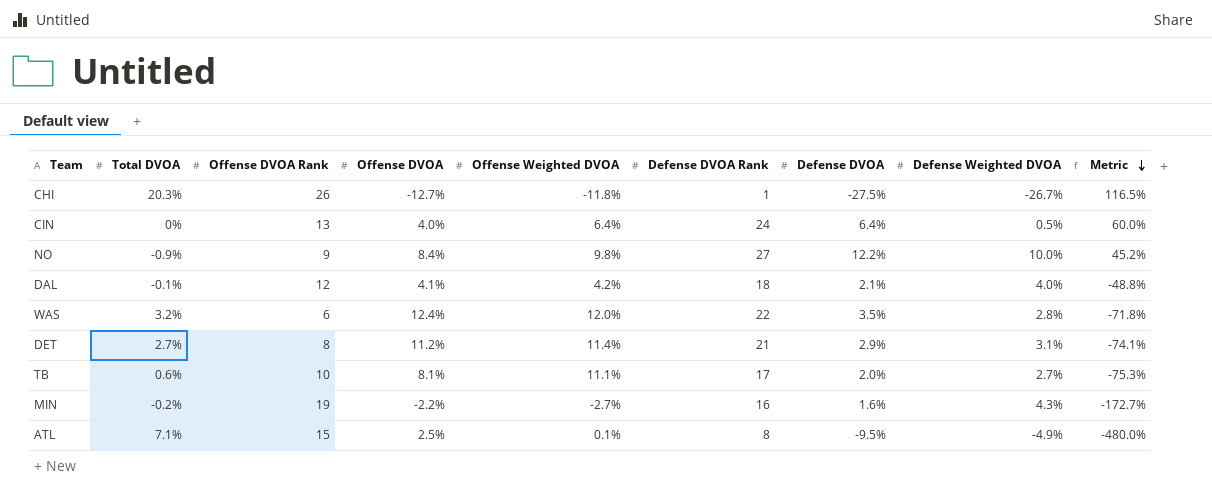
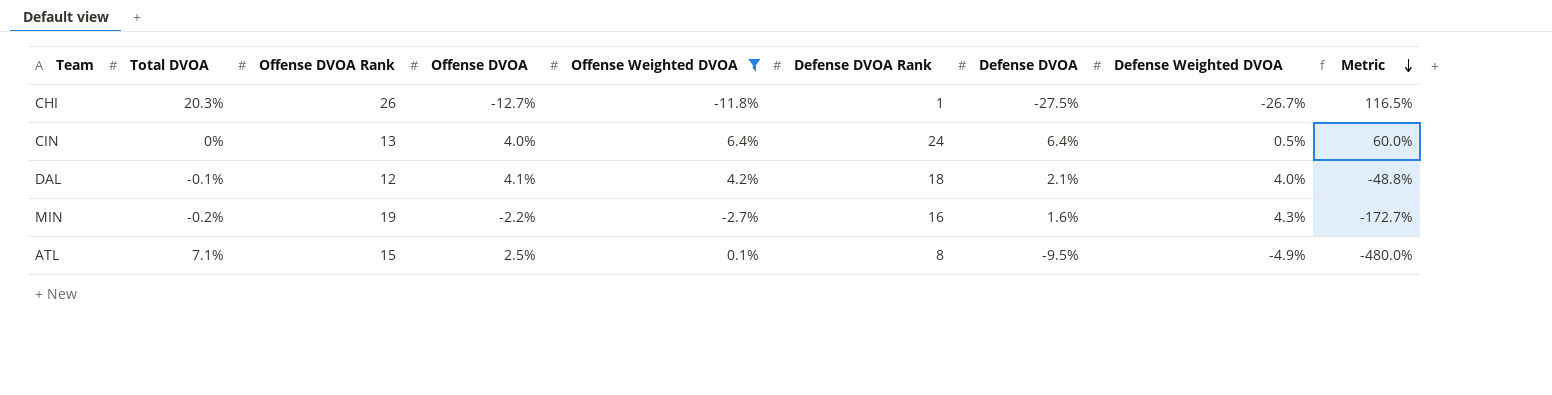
filter: none -> Offense Weighted DVOA <= 6.4%

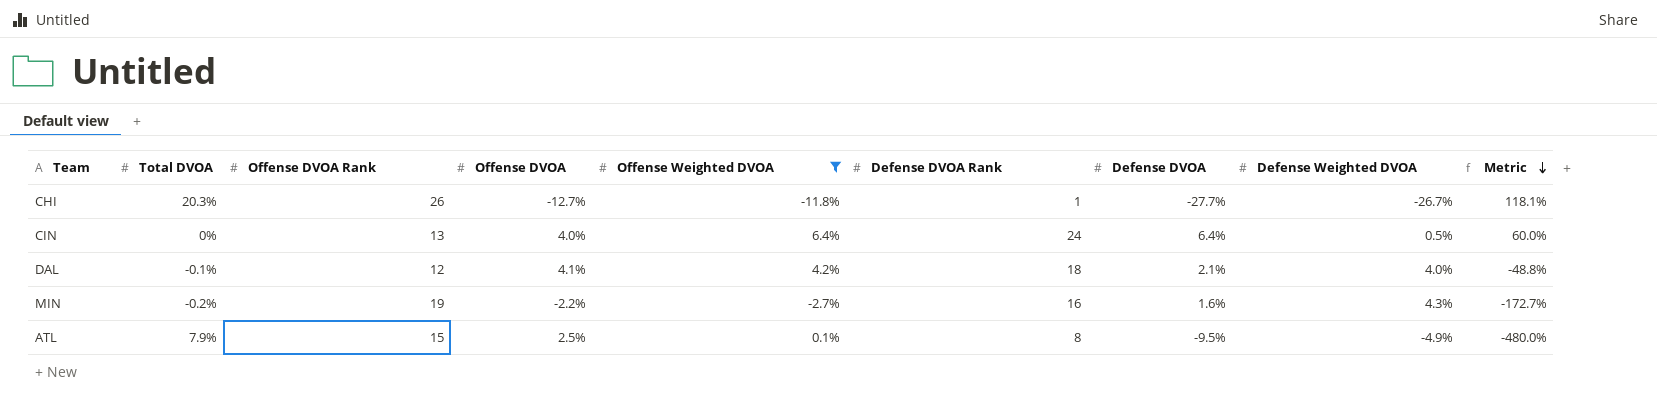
CHI | Defense DVOA: -27.5% -> -27.7%
CHI | Metric: 116.5% -> 118.1%
ATL | Total DVOA: 7.1% -> 7.9%

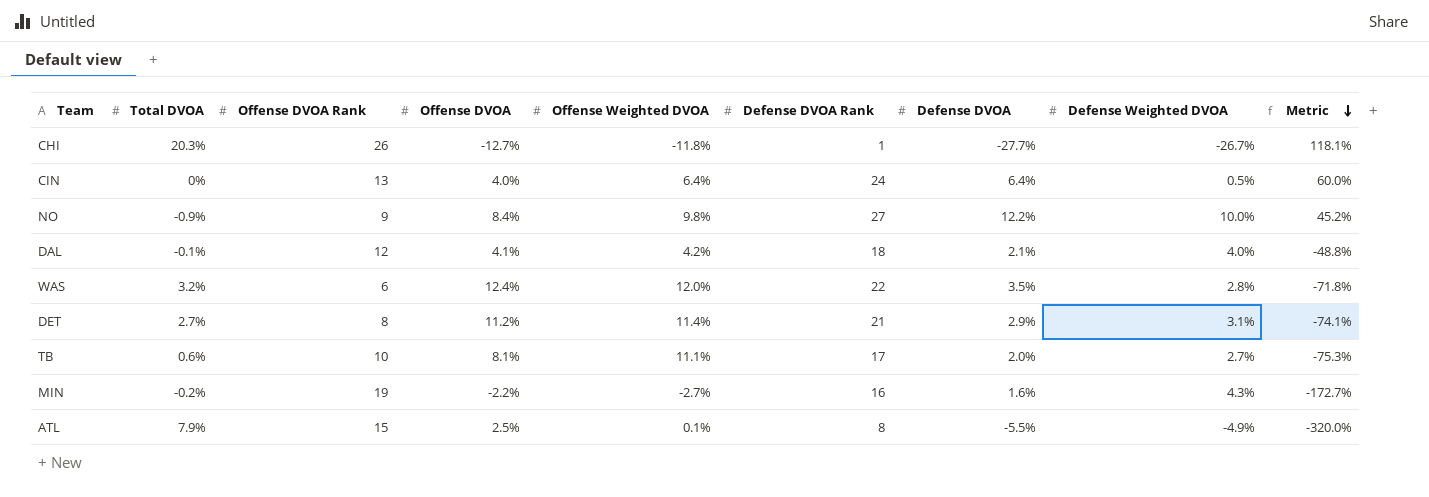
filter: Offense Weighted DVOA <= 6.4% -> none
ATL | Defense DVOA: -9.5% -> -5.5%
ATL | Metric: -480.0% -> -320.0%

